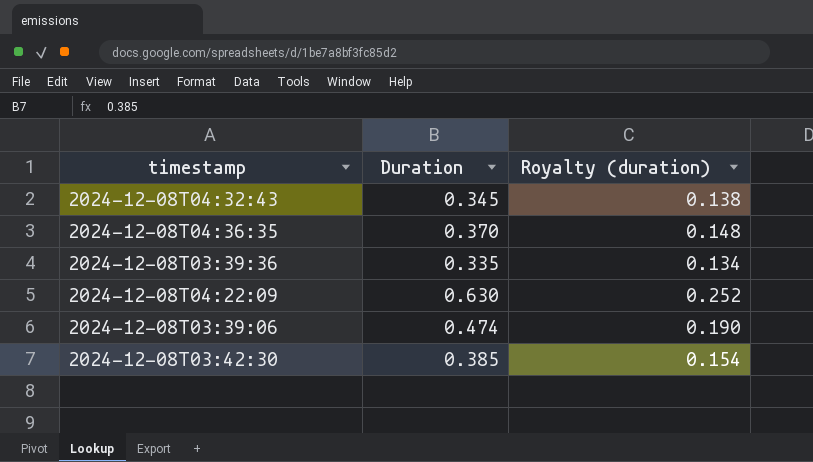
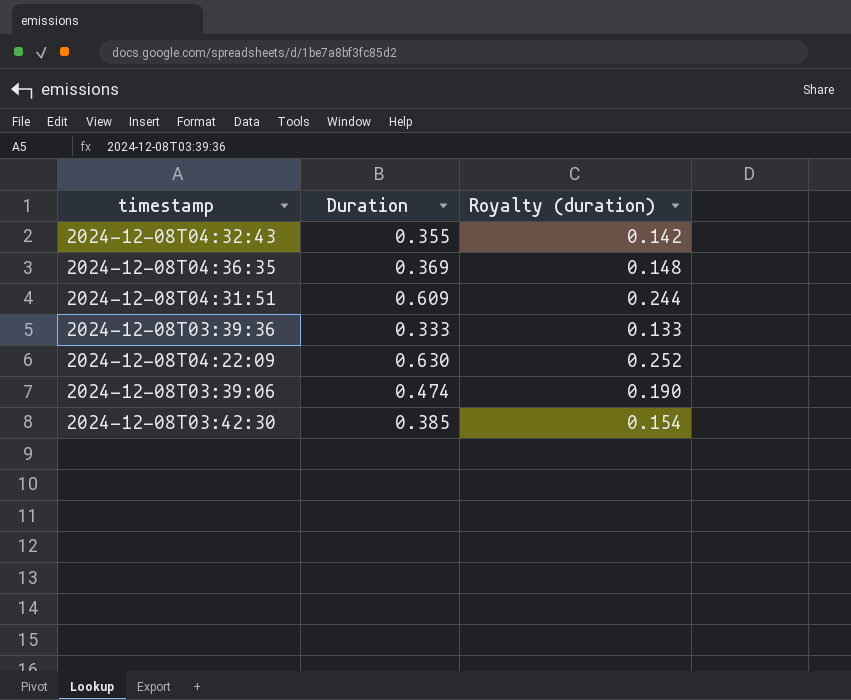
2024-12-08T04:32:43 | Duration: 0.345 -> 0.355
2024-12-08T04:32:43 | Royalty (duration): 0.138 -> 0.142
2024-12-08T04:36:35 | Duration: 0.370 -> 0.369
row 2024-12-08T04:31:51: none -> 0.609 | 0.244
2024-12-08T03:39:36 | Duration: 0.335 -> 0.333
2024-12-08T03:39:36 | Royalty (duration): 0.134 -> 0.133

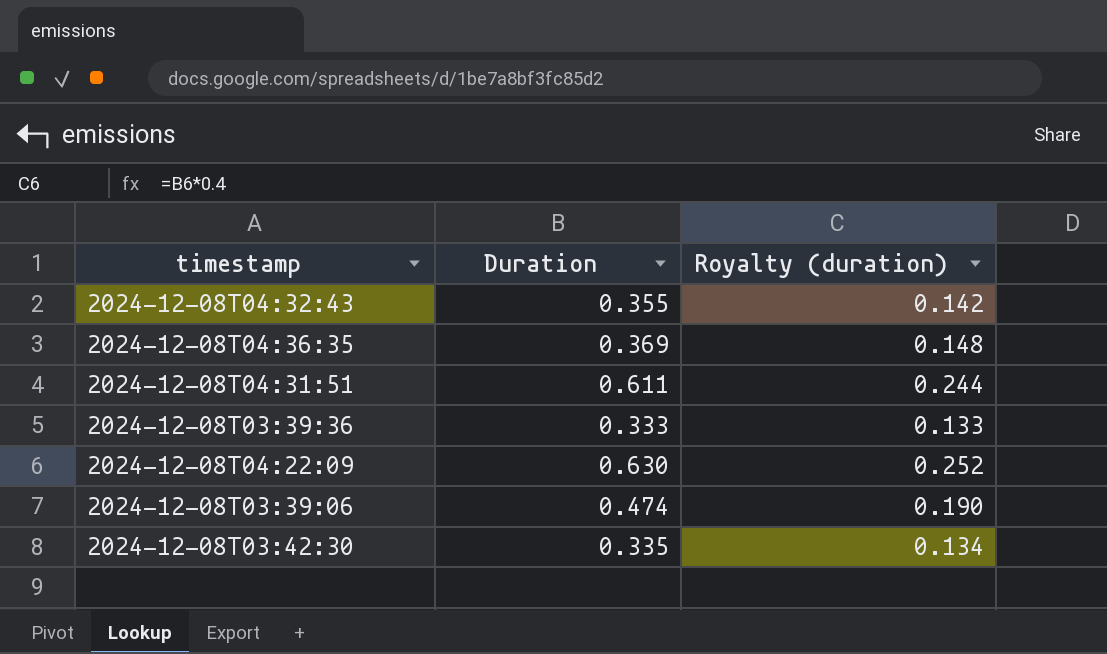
2024-12-08T04:31:51 | Duration: 0.609 -> 0.611
2024-12-08T03:42:30 | Duration: 0.385 -> 0.335
2024-12-08T03:42:30 | Royalty (duration): 0.154 -> 0.134

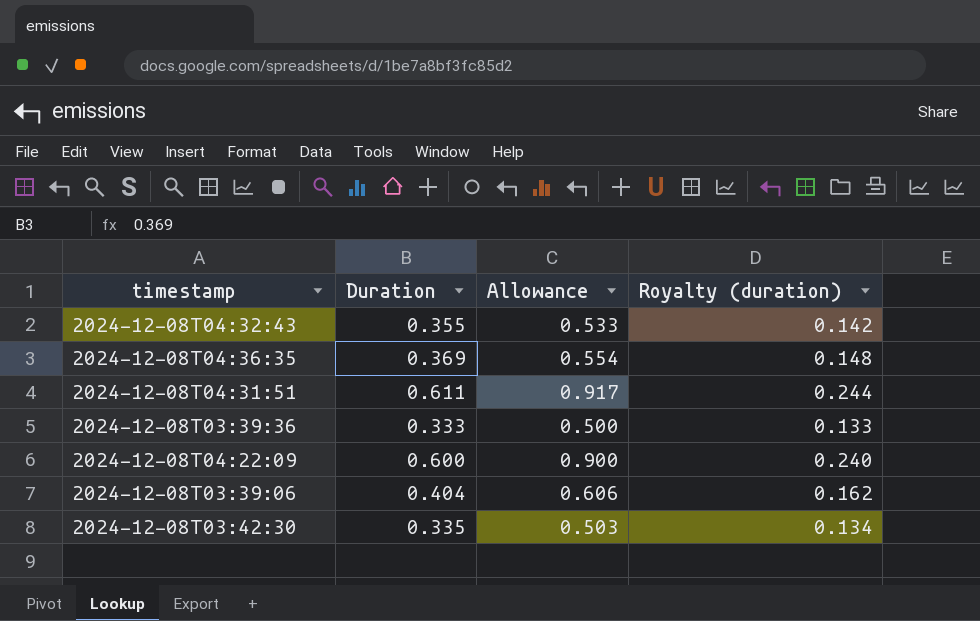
column Allowance | formula: none -> [Duration] * 1.5
2024-12-08T04:22:09 | Duration: 0.630 -> 0.600
2024-12-08T04:22:09 | Royalty (duration): 0.252 -> 0.240
2024-12-08T03:39:06 | Duration: 0.474 -> 0.404
2024-12-08T03:39:06 | Royalty (duration): 0.190 -> 0.162

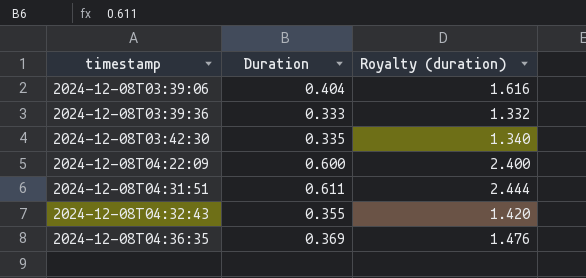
row order: none -> timestamp ascending
column Allowance | formula: [Duration] * 1.5 -> none
column Royalty (duration) | formula: [Duration] * 0.4 -> [Duration] * 4

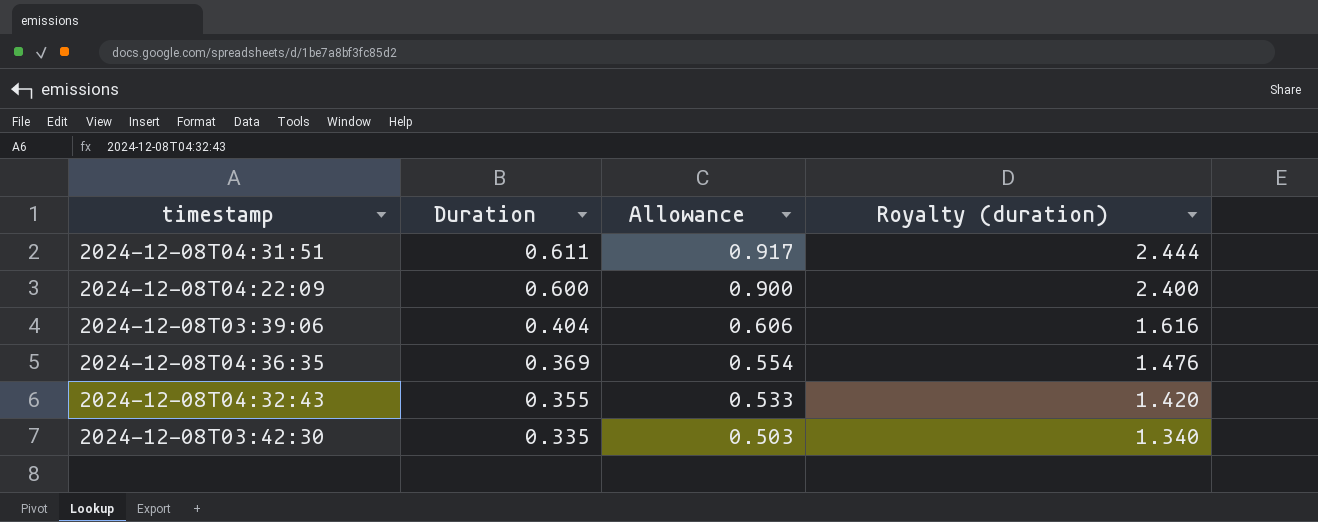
row order: timestamp ascending -> Duration descending
column Allowance | formula: none -> [Duration] * 1.5
row 2024-12-08T03:39:36: 0.333 | 1.332 -> none

